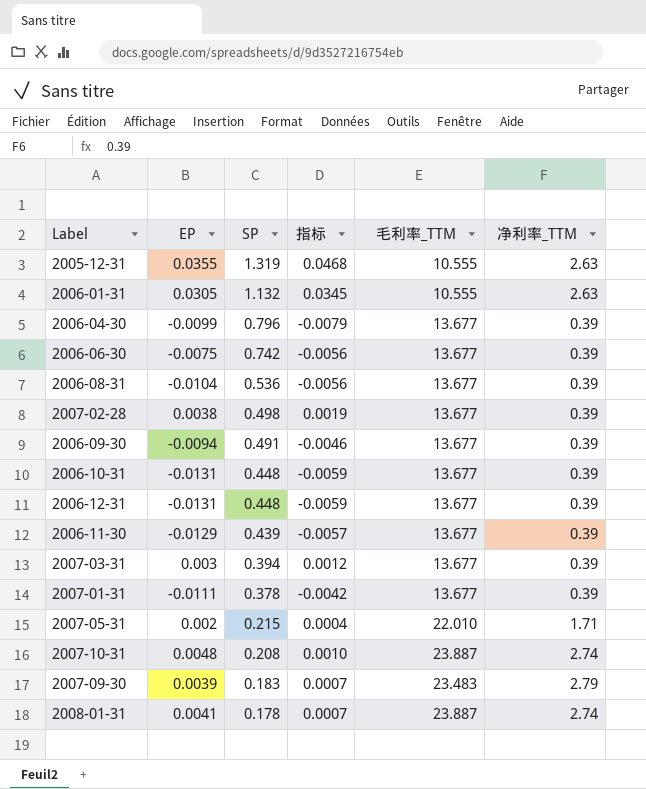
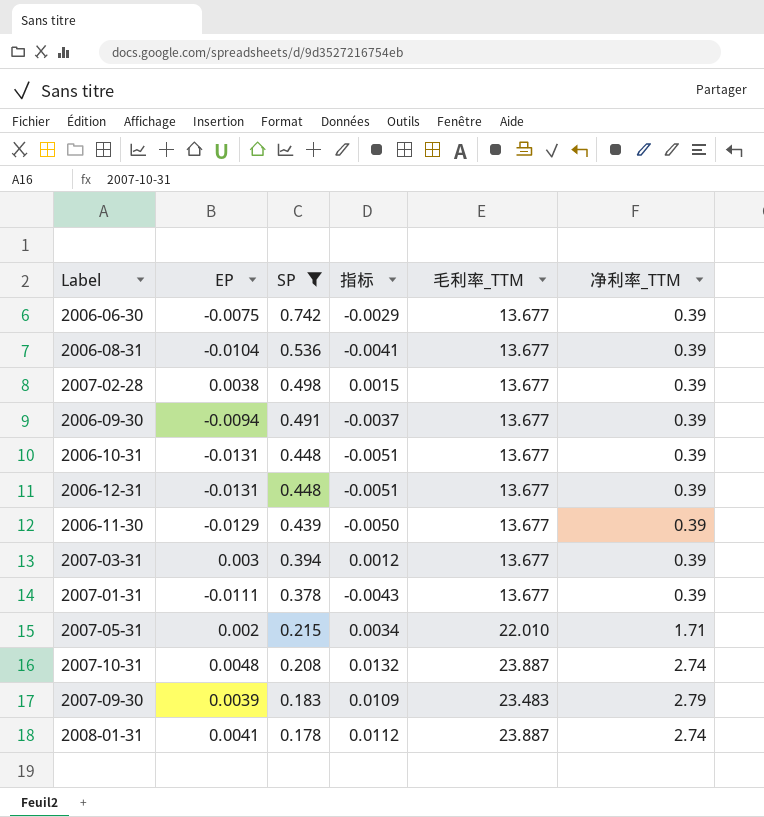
filter: none -> SP <= 0.742
column 指标 | formula: [EP] * [SP] -> [EP] * [净利率_TTM]

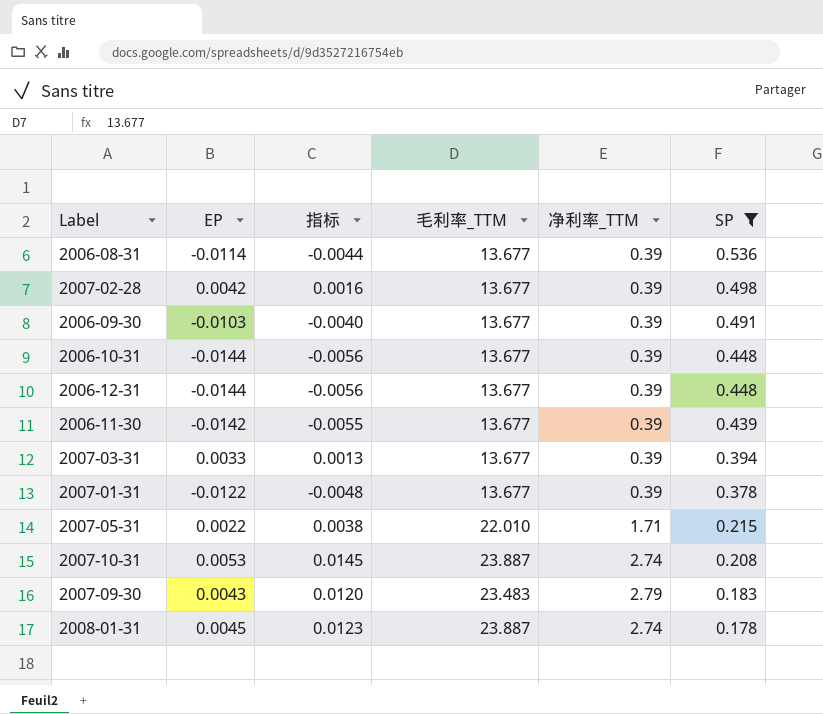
column SP | position: 3 -> 6
row 2006-06-30: -0.0075 | 0.742 | -0.0029 | 13.677 | 0.39 -> none
2006-08-31 | EP: -0.0104 -> -0.0114
2006-08-31 | 指标: -0.0041 -> -0.0044
2007-02-28 | EP: 0.0038 -> 0.0042
2007-02-28 | 指标: 0.0015 -> 0.0016
2006-09-30 | EP: -0.0094 -> -0.0103
2006-09-30 | 指标: -0.0037 -> -0.0040
2006-10-31 | EP: -0.0131 -> -0.0144
2006-10-31 | 指标: -0.0051 -> -0.0056
2006-12-31 | EP: -0.0131 -> -0.0144
2006-12-31 | 指标: -0.0051 -> -0.0056
2006-11-30 | EP: -0.0129 -> -0.0142
2006-11-30 | 指标: -0.0050 -> -0.0055
2007-03-31 | EP: 0.003 -> 0.0033
2007-03-31 | 指标: 0.0012 -> 0.0013
2007-01-31 | EP: -0.0111 -> -0.0122
2007-01-31 | 指标: -0.0043 -> -0.0048
2007-05-31 | EP: 0.002 -> 0.0022
2007-05-31 | 指标: 0.0034 -> 0.0038
2007-10-31 | EP: 0.0048 -> 0.0053
2007-10-31 | 指标: 0.0132 -> 0.0145
2007-09-30 | EP: 0.0039 -> 0.0043
2007-09-30 | 指标: 0.0109 -> 0.0120
2008-01-31 | EP: 0.0041 -> 0.0045
2008-01-31 | 指标: 0.0112 -> 0.0123

